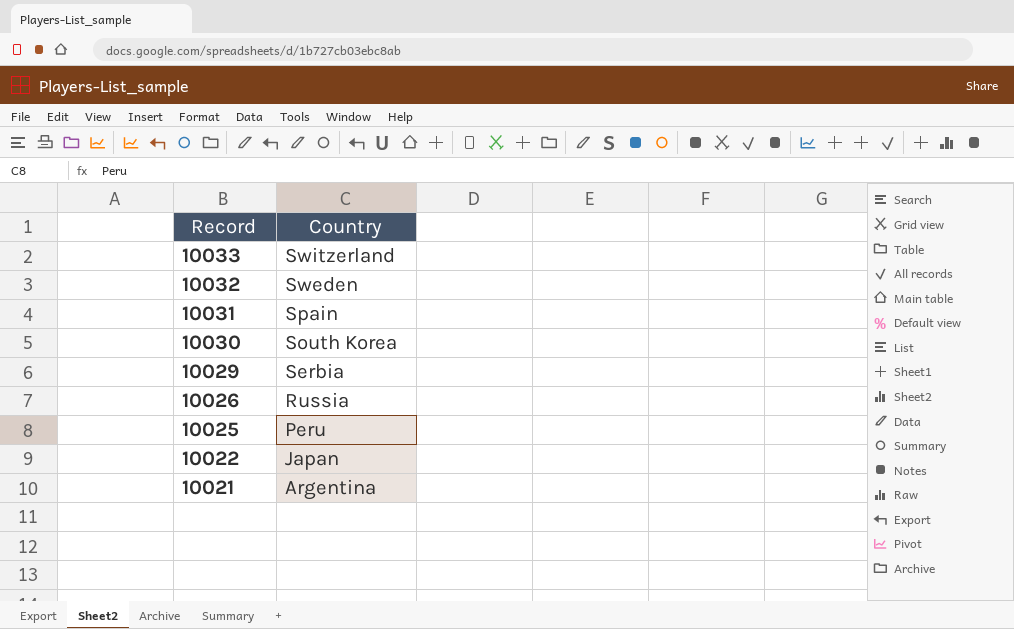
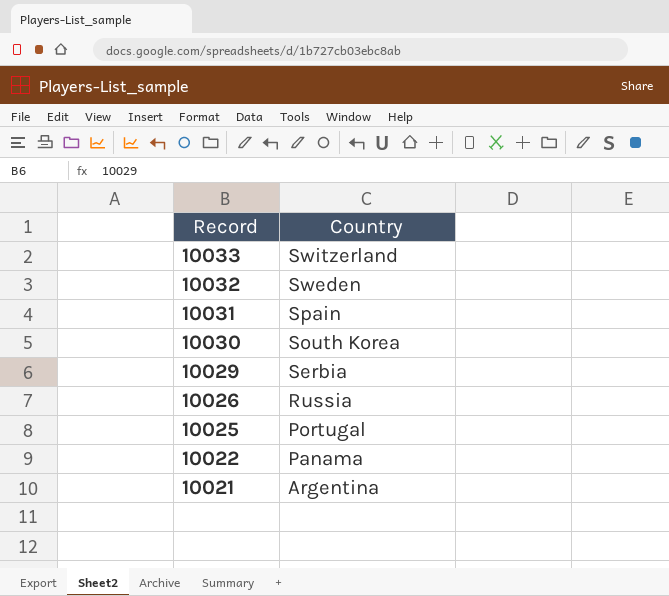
10025 | Country: Peru -> Portugal
10022 | Country: Japan -> Panama

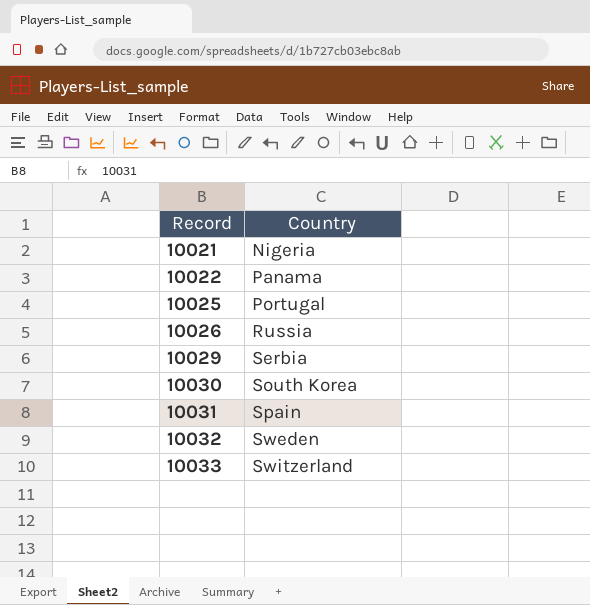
row order: Record descending -> Record ascending
10021 | Country: Argentina -> Nigeria

